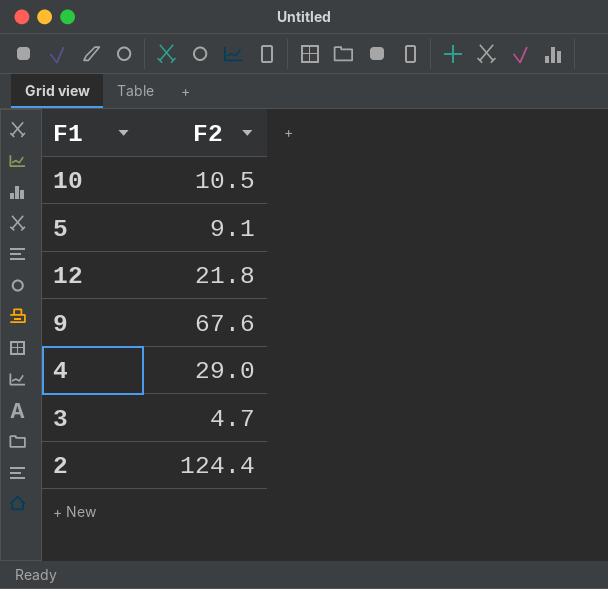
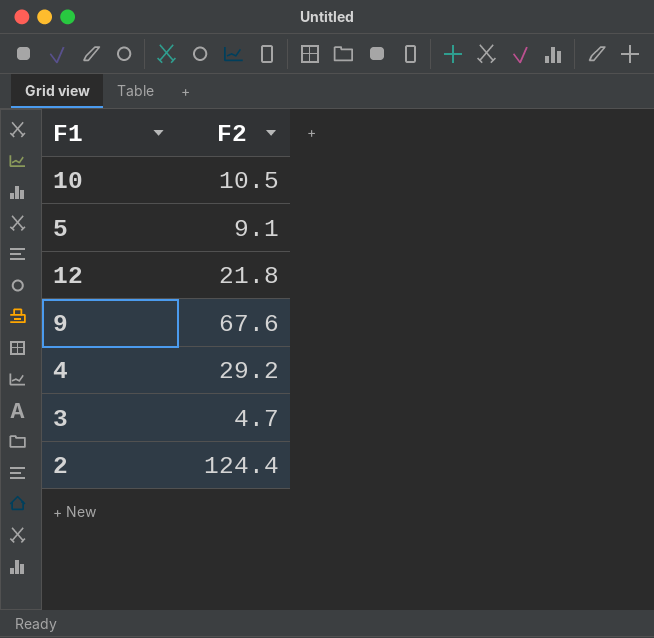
4 | F2: 29.0 -> 29.2

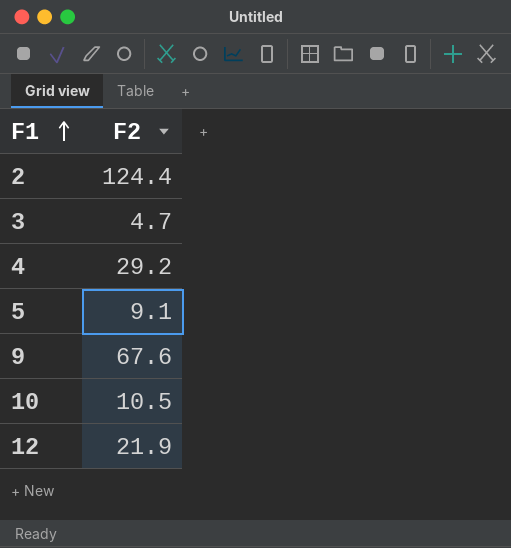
row order: none -> F1 ascending
12 | F2: 21.8 -> 21.9

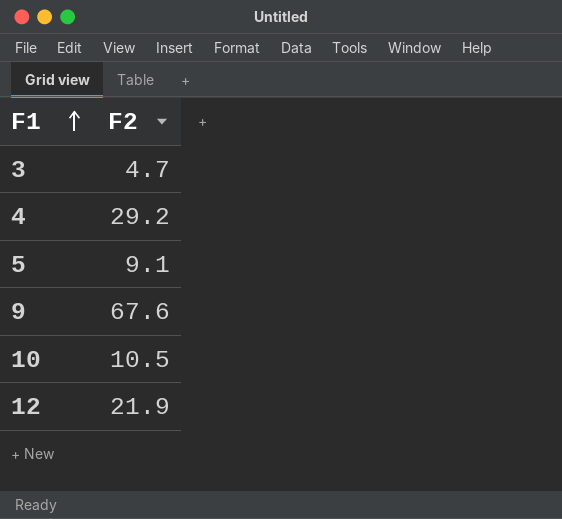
row 2: 124.4 -> none

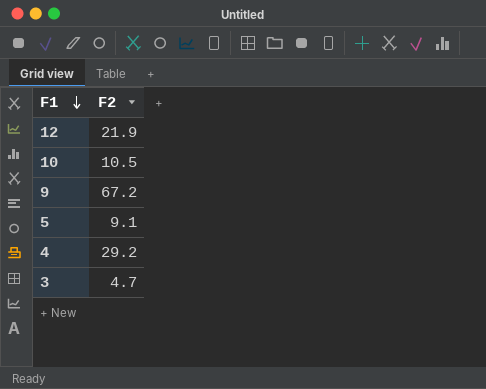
row order: F1 ascending -> F1 descending
9 | F2: 67.6 -> 67.2

